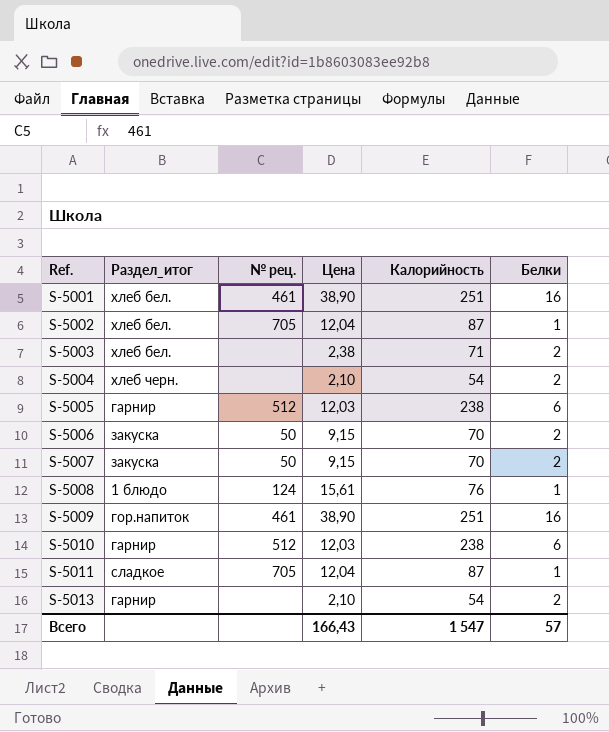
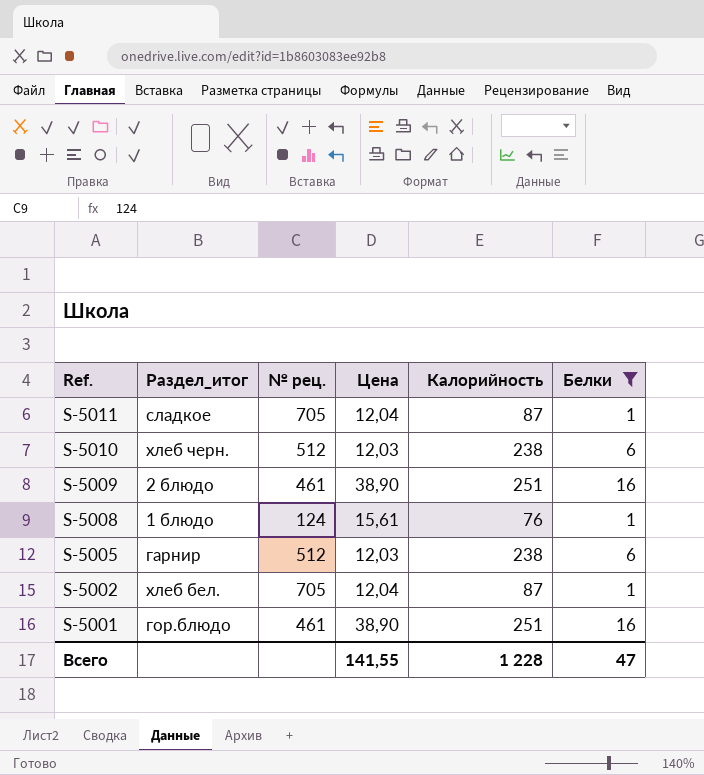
filter: none -> Белки != 2
row order: Ref. ascending -> Ref. descending
S-5010 | Раздел_итог: гарнир -> хлеб черн.
S-5009 | Раздел_итог: гор.напиток -> 2 блюдо
S-5001 | Раздел_итог: хлеб бел. -> гор.блюдо
Всего | Цена: 166,43 -> 141,55
Всего | Калорийность: 1 547 -> 1 228
Всего | Белки: 57 -> 47

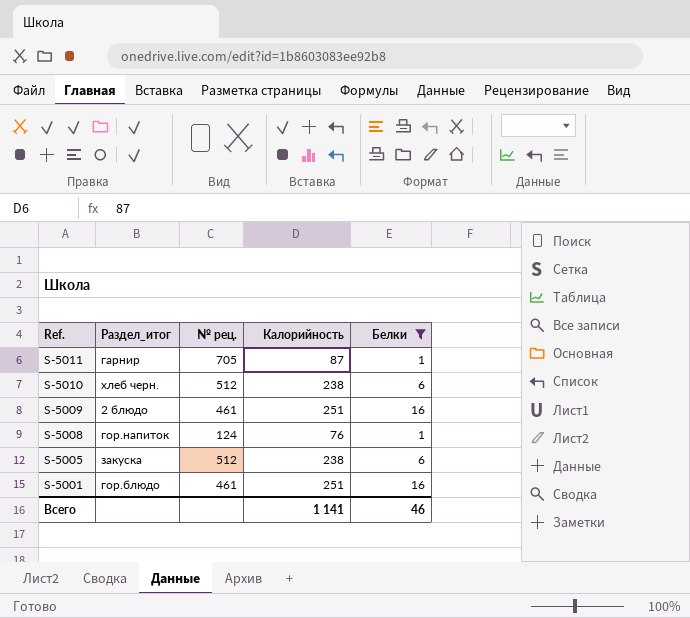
column Цена | position: 4 -> none
row S-5002: хлеб бел. | 705 | 12,04 | 87 | 1 -> none
S-5011 | Раздел_итог: сладкое -> гарнир
S-5008 | Раздел_итог: 1 блюдо -> гор.напиток
S-5005 | Раздел_итог: гарнир -> закуска
Всего | Калорийность: 1 228 -> 1 141
Всего | Белки: 47 -> 46

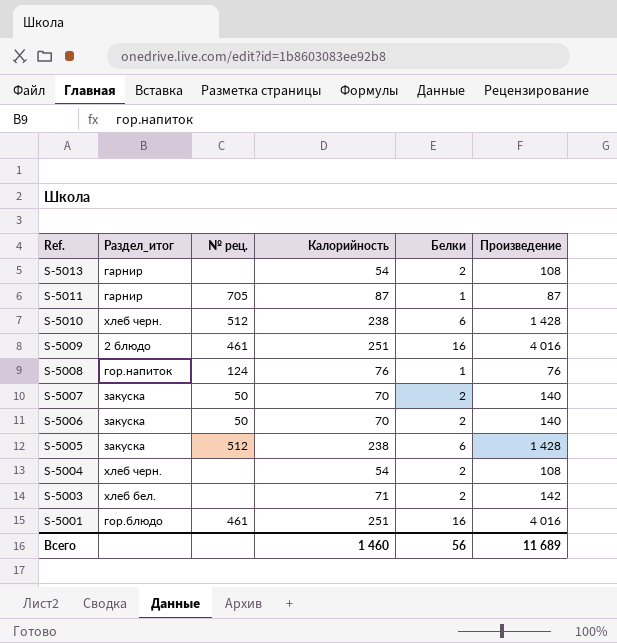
filter: Белки != 2 -> none
column Произведение | formula: none -> [Калорийность] * [Белки]
Всего | Калорийность: 1 141 -> 1 460
Всего | Белки: 46 -> 56

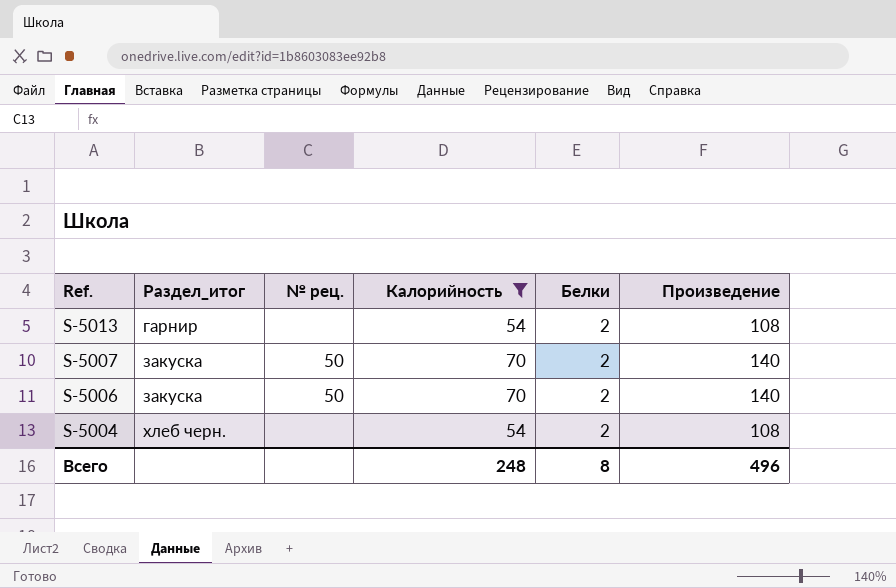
filter: none -> Калорийность <= 70
Всего | Калорийность: 1 460 -> 248
Всего | Белки: 56 -> 8
Всего | Произведение: 11 689 -> 496

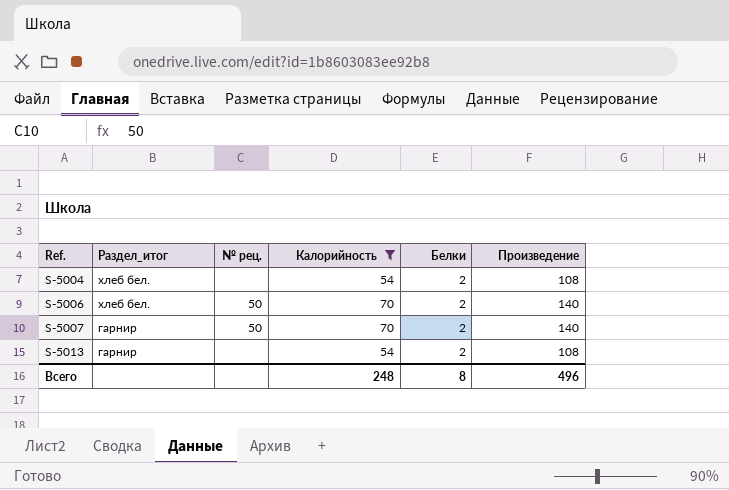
row order: Ref. descending -> Ref. ascending
S-5004 | Раздел_итог: хлеб черн. -> хлеб бел.
S-5006 | Раздел_итог: закуска -> хлеб бел.
S-5007 | Раздел_итог: закуска -> гарнир

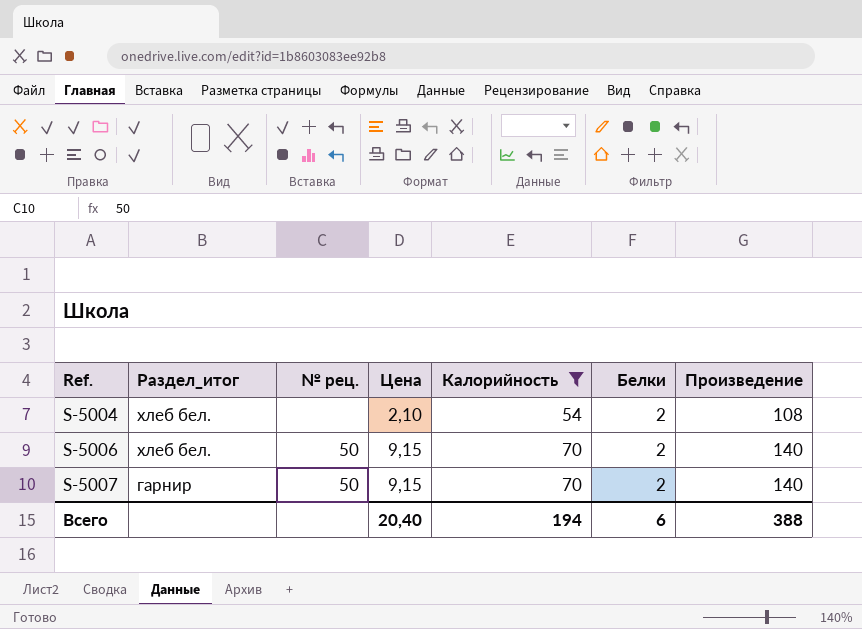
column Цена | position: none -> 4
row S-5013: гарнир | none | 54 | 2 | 108 -> none
Всего | Калорийность: 248 -> 194
Всего | Белки: 8 -> 6
Всего | Произведение: 496 -> 388

